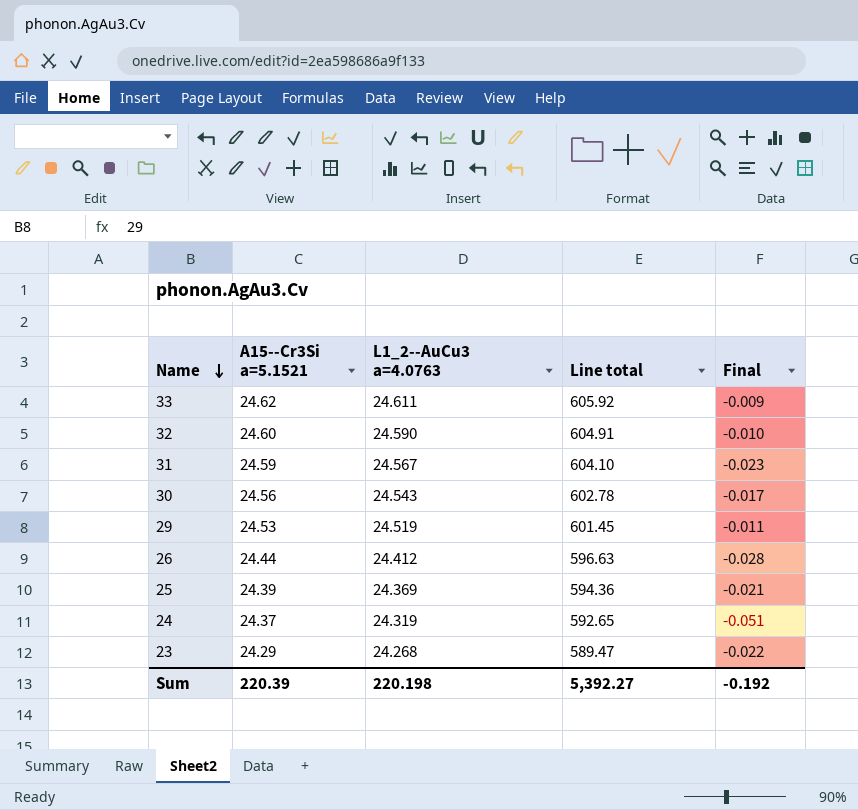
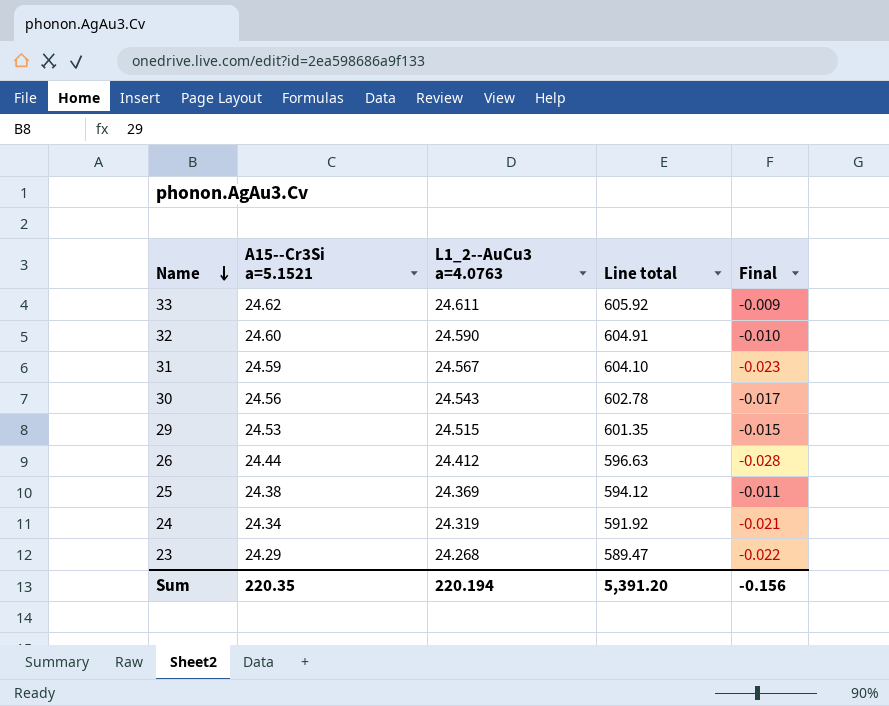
29 | L1_2--AuCu3 a=4.0763: 24.519 -> 24.515
29 | Line total: 601.45 -> 601.35
29 | Final: -0.011 -> -0.015
25 | A15--Cr3Si a=5.1521: 24.39 -> 24.38
25 | Line total: 594.36 -> 594.12
25 | Final: -0.021 -> -0.011
24 | A15--Cr3Si a=5.1521: 24.37 -> 24.34
24 | Line total: 592.65 -> 591.92
24 | Final: -0.051 -> -0.021
Sum | A15--Cr3Si a=5.1521: 220.39 -> 220.35
Sum | L1_2--AuCu3 a=4.0763: 220.198 -> 220.194
Sum | Line total: 5,392.27 -> 5,391.20
Sum | Final: -0.192 -> -0.156

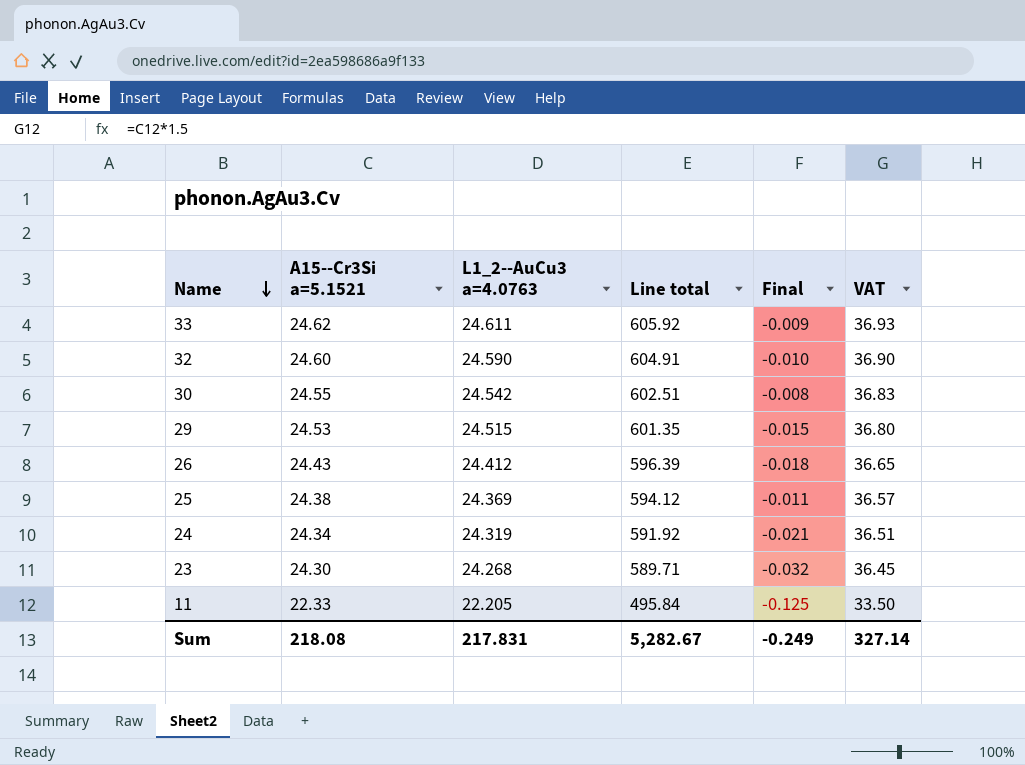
column VAT | formula: none -> [A15--Cr3Si a=5.1521] * 1.5
row 31: 24.59 | 24.567 | 604.10 | -0.023 -> none
30 | A15--Cr3Si a=5.1521: 24.56 -> 24.55
30 | L1_2--AuCu3 a=4.0763: 24.543 -> 24.542
30 | Line total: 602.78 -> 602.51
30 | Final: -0.017 -> -0.008
26 | A15--Cr3Si a=5.1521: 24.44 -> 24.43
26 | Line total: 596.63 -> 596.39
26 | Final: -0.028 -> -0.018
23 | A15--Cr3Si a=5.1521: 24.29 -> 24.30
23 | Line total: 589.47 -> 589.71
23 | Final: -0.022 -> -0.032
row 11: none -> 22.33 | 22.205 | 495.84 | -0.125 | 33.50
Sum | A15--Cr3Si a=5.1521: 220.35 -> 218.08
Sum | L1_2--AuCu3 a=4.0763: 220.194 -> 217.831
Sum | Line total: 5,391.20 -> 5,282.67
Sum | Final: -0.156 -> -0.249

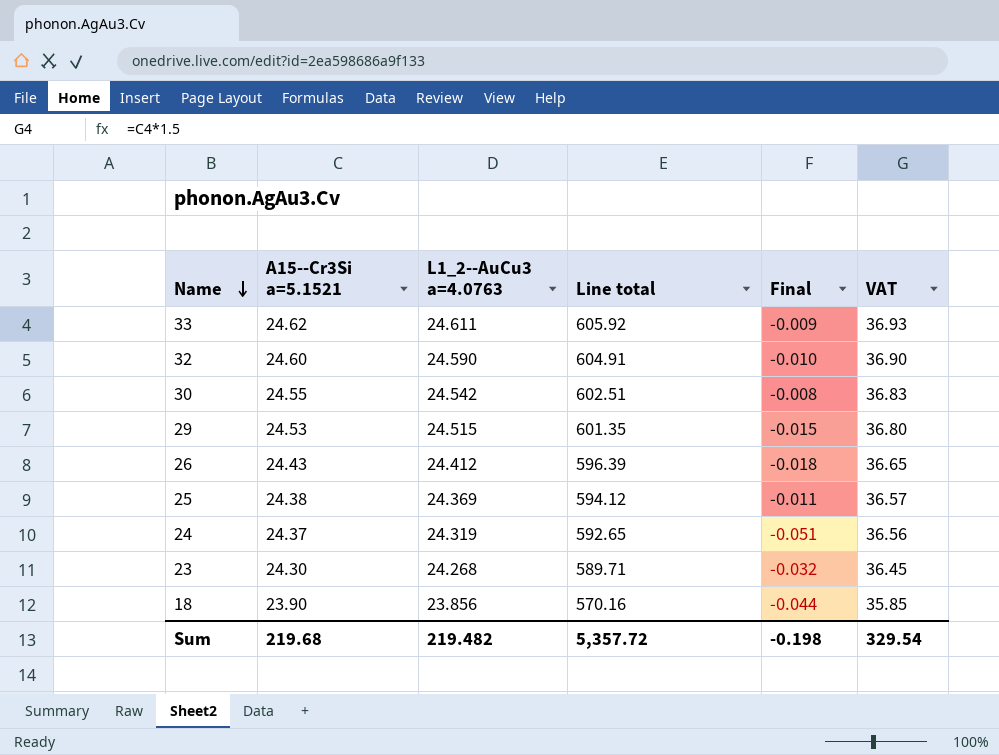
row 11: 22.33 | 22.205 | 495.84 | -0.125 | 33.50 -> none
24 | A15--Cr3Si a=5.1521: 24.34 -> 24.37
24 | Line total: 591.92 -> 592.65
24 | Final: -0.021 -> -0.051
24 | VAT: 36.51 -> 36.56
row 18: none -> 23.90 | 23.856 | 570.16 | -0.044 | 35.85
Sum | A15--Cr3Si a=5.1521: 218.08 -> 219.68
Sum | L1_2--AuCu3 a=4.0763: 217.831 -> 219.482
Sum | Line total: 5,282.67 -> 5,357.72
Sum | Final: -0.249 -> -0.198
Sum | VAT: 327.14 -> 329.54

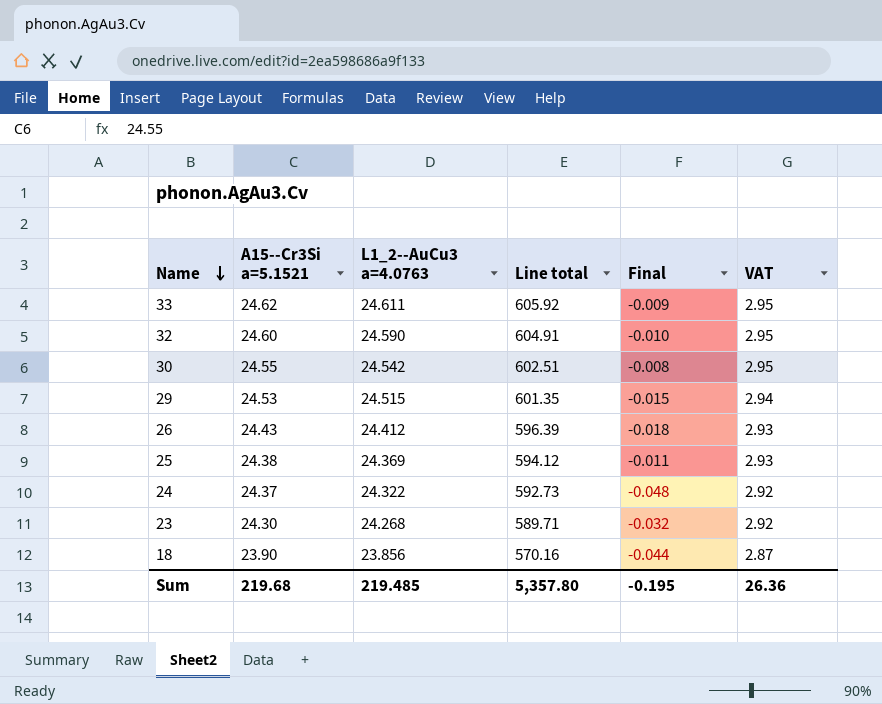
column VAT | formula: [A15--Cr3Si a=5.1521] * 1.5 -> [A15--Cr3Si a=5.1521] * 0.12
24 | L1_2--AuCu3 a=4.0763: 24.319 -> 24.322
24 | Line total: 592.65 -> 592.73
24 | Final: -0.051 -> -0.048
Sum | L1_2--AuCu3 a=4.0763: 219.482 -> 219.485
Sum | Line total: 5,357.72 -> 5,357.80
Sum | Final: -0.198 -> -0.195
Sum | VAT: 329.54 -> 26.36

